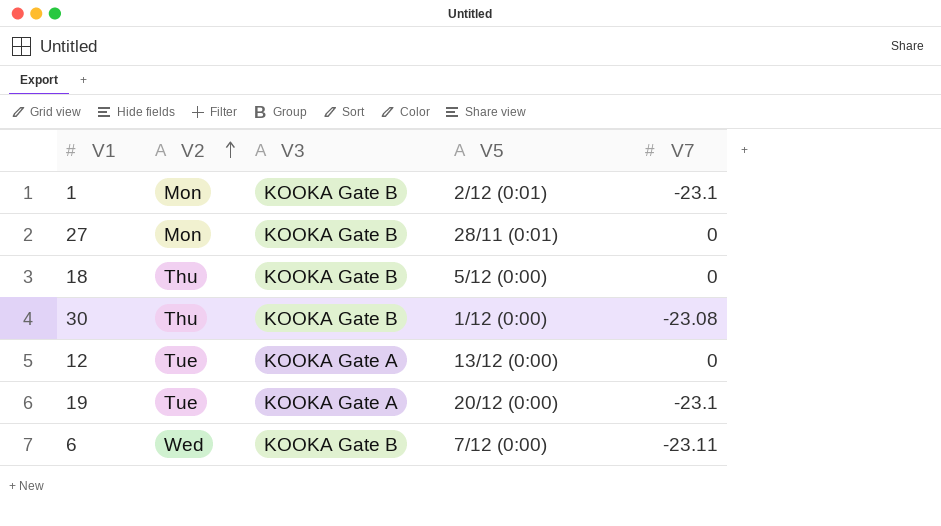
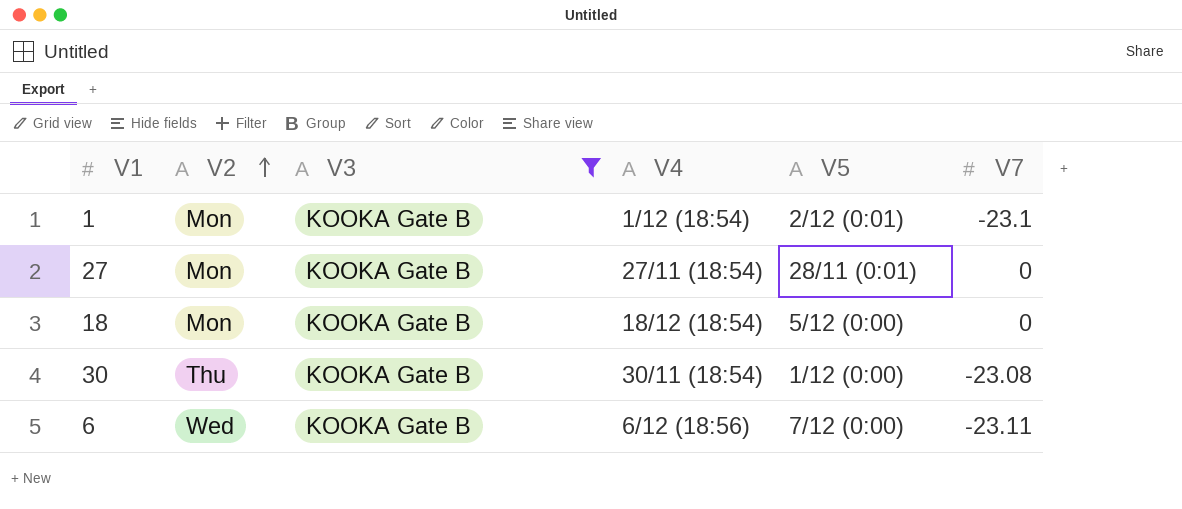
filter: none -> V3 = KOOKA Gate B
column V4 | position: none -> 4
18 | V2: Thu -> Mon

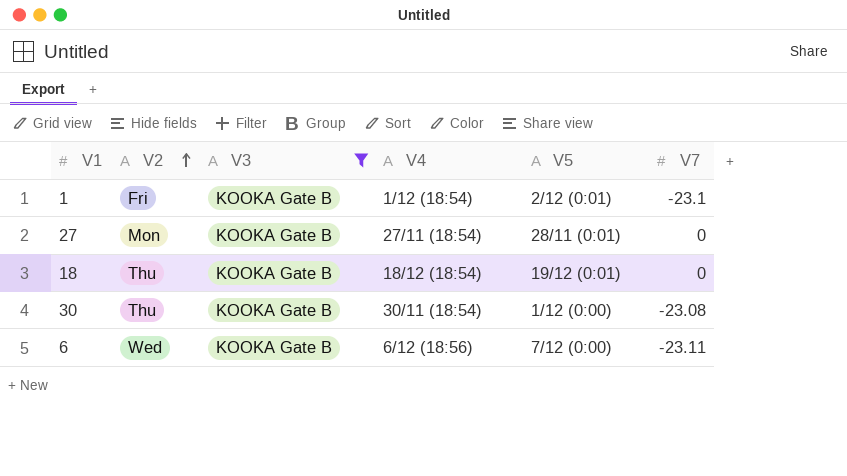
1 | V2: Mon -> Fri
18 | V2: Mon -> Thu
18 | V5: 5/12 (0:00) -> 19/12 (0:01)

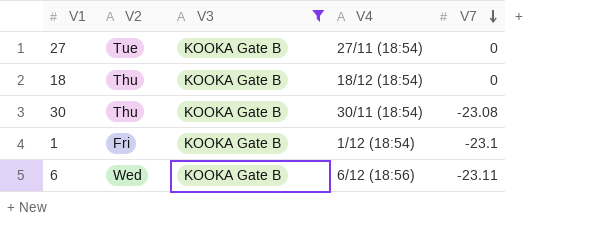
row order: V2 ascending -> V7 descending
column V5 | position: 5 -> none
27 | V2: Mon -> Tue

